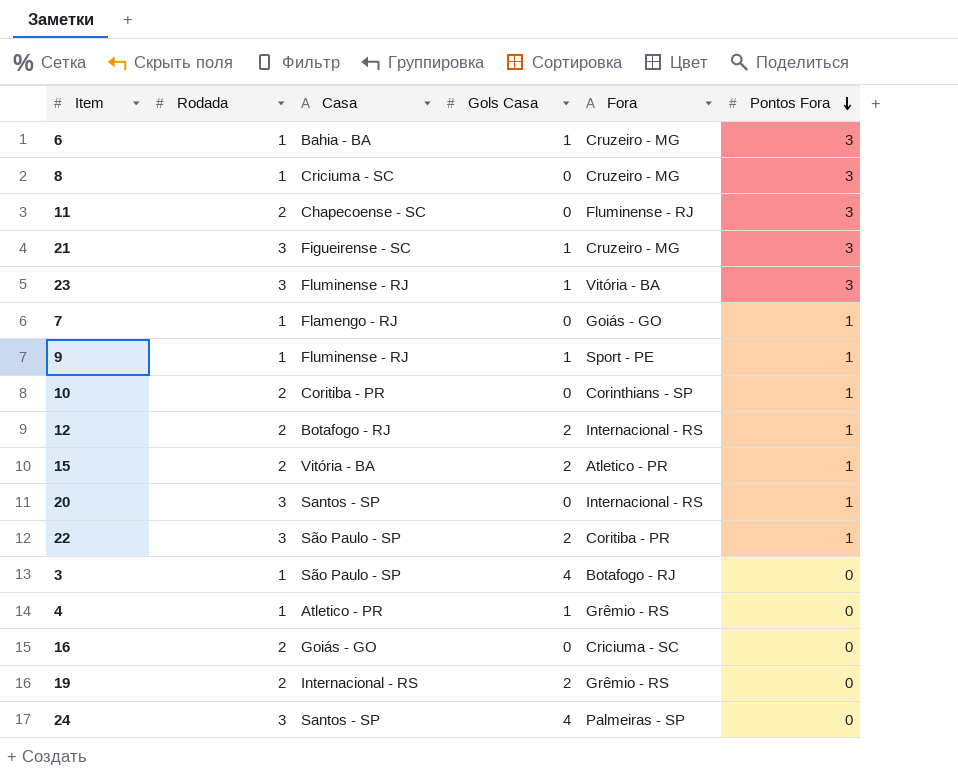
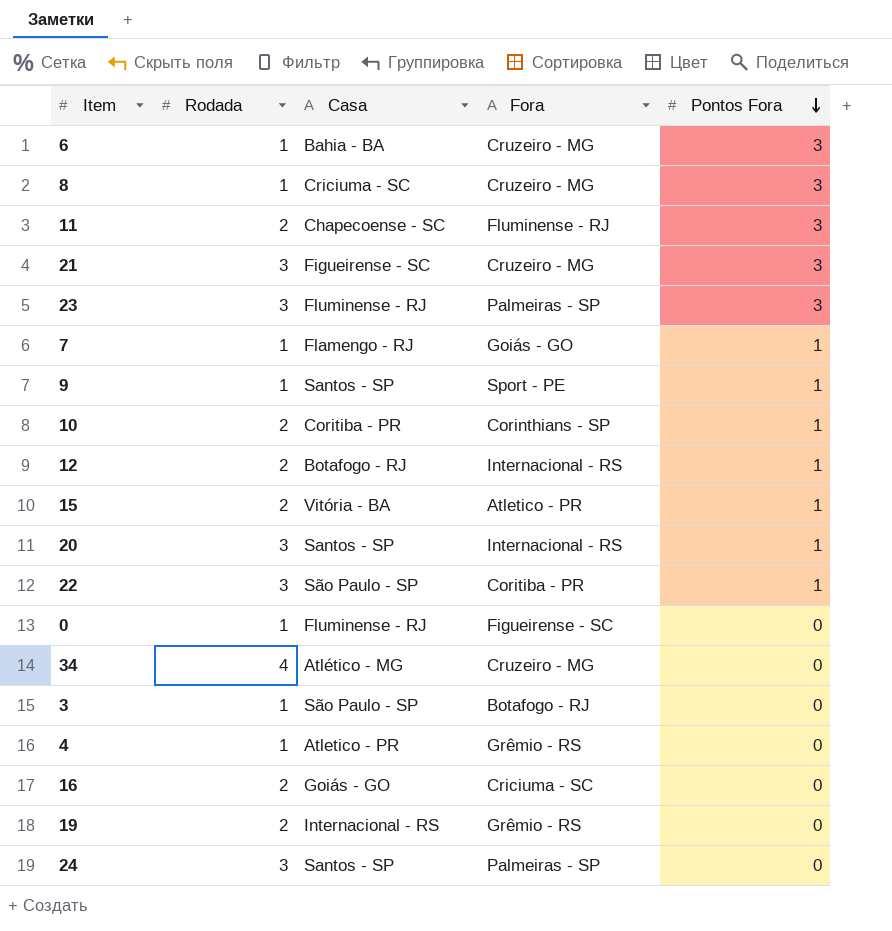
column Gols Casa | position: 4 -> none
23 | Fora: Vitória - BA -> Palmeiras - SP
9 | Casa: Fluminense - RJ -> Santos - SP
row 0: none -> 1 | Fluminense - RJ | Figueirense - SC | 0
row 34: none -> 4 | Atlético - MG | Cruzeiro - MG | 0

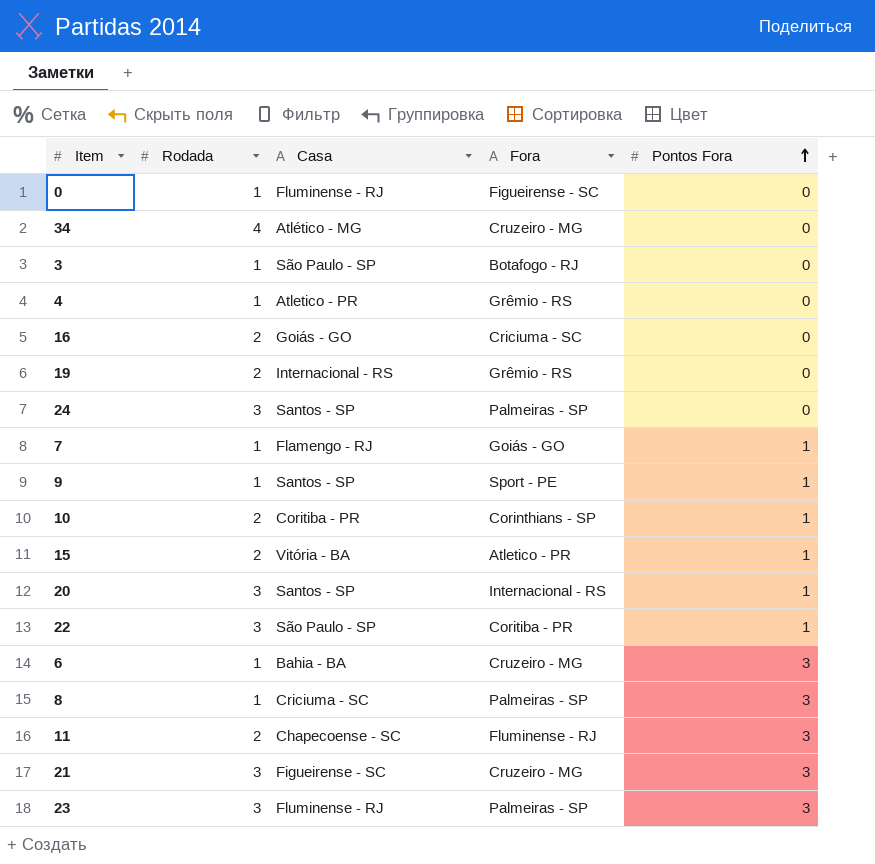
row order: Pontos Fora descending -> Pontos Fora ascending
row 12: 2 | Botafogo - RJ | Internacional - RS | 1 -> none
8 | Fora: Cruzeiro - MG -> Palmeiras - SP

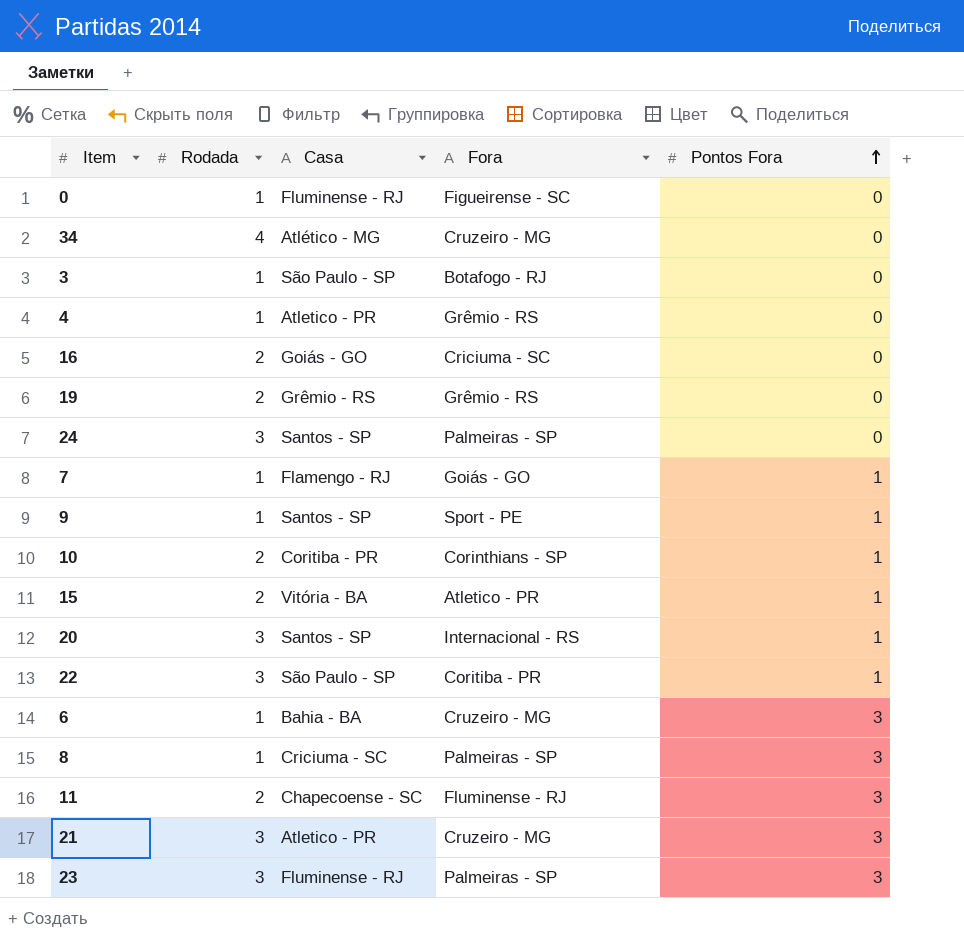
19 | Casa: Internacional - RS -> Grêmio - RS
21 | Casa: Figueirense - SC -> Atletico - PR

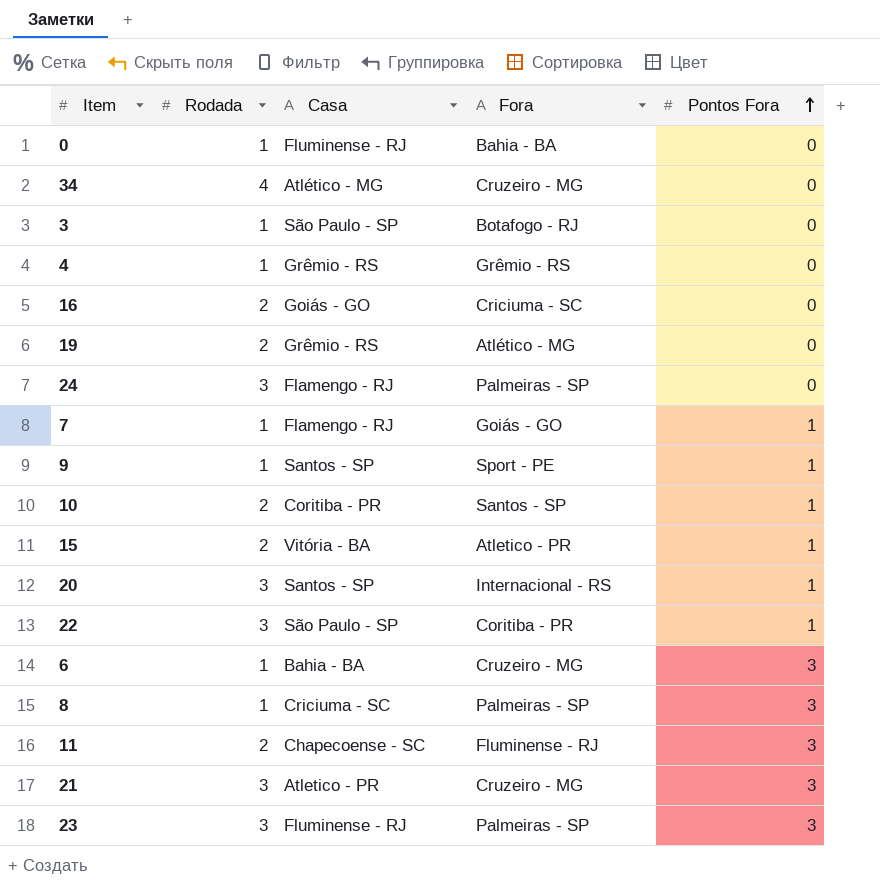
0 | Fora: Figueirense - SC -> Bahia - BA
4 | Casa: Atletico - PR -> Grêmio - RS
19 | Fora: Grêmio - RS -> Atlético - MG
24 | Casa: Santos - SP -> Flamengo - RJ
10 | Fora: Corinthians - SP -> Santos - SP

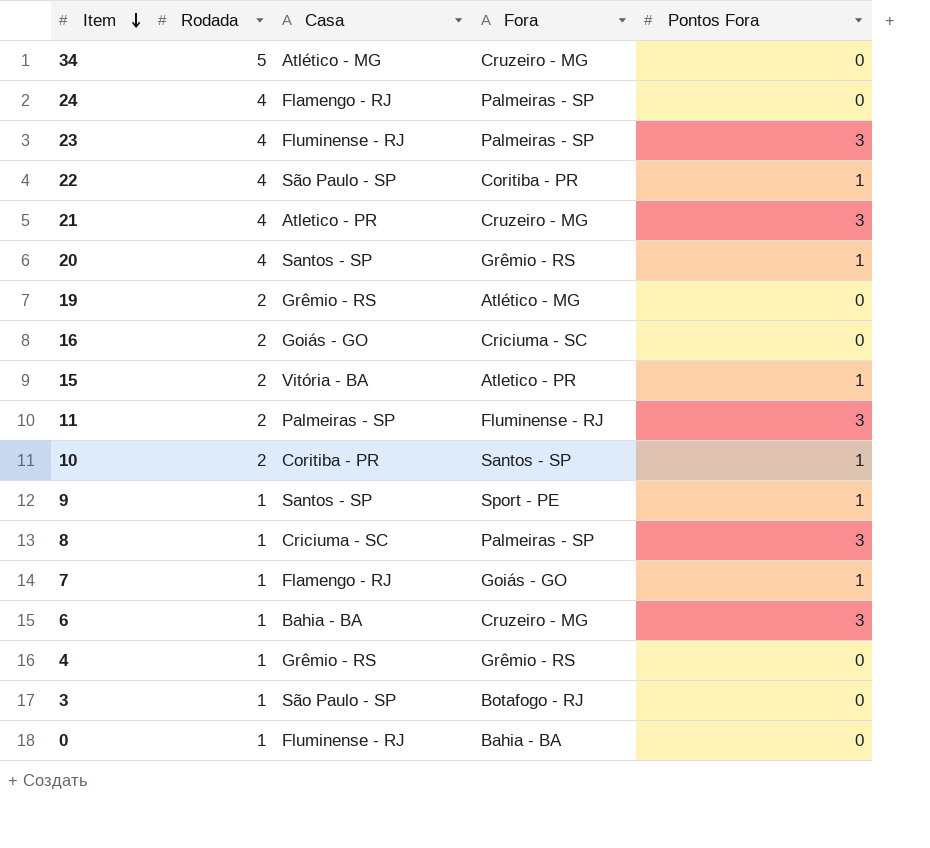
row order: Pontos Fora ascending -> Item descending
34 | Rodada: 4 -> 5
24 | Rodada: 3 -> 4
23 | Rodada: 3 -> 4
22 | Rodada: 3 -> 4
21 | Rodada: 3 -> 4
20 | Rodada: 3 -> 4
20 | Fora: Internacional - RS -> Grêmio - RS
11 | Casa: Chapecoense - SC -> Palmeiras - SP

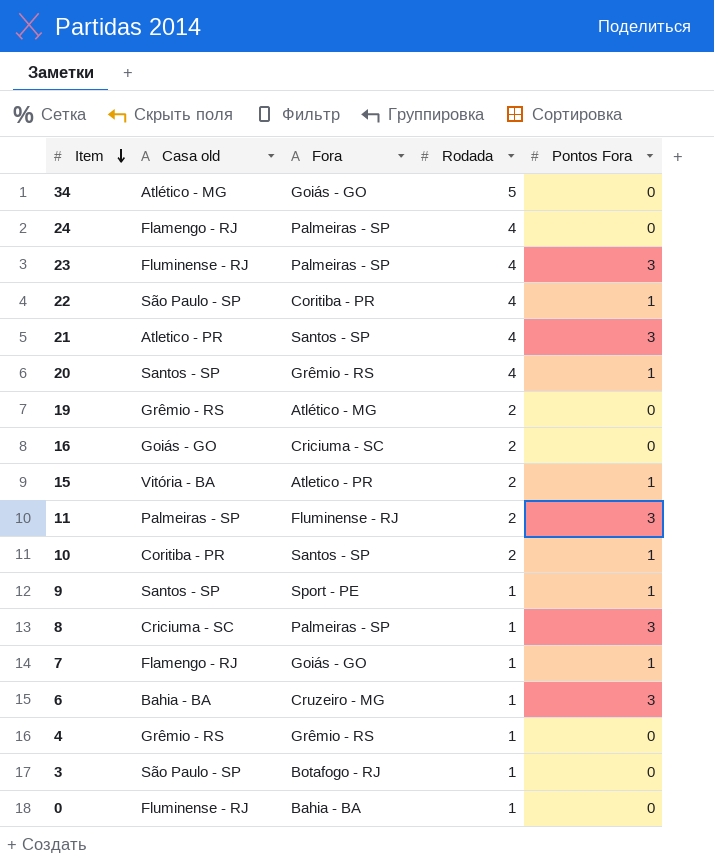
column name: Casa -> Casa old
column Rodada | position: 2 -> 4
34 | Fora: Cruzeiro - MG -> Goiás - GO
21 | Fora: Cruzeiro - MG -> Santos - SP

